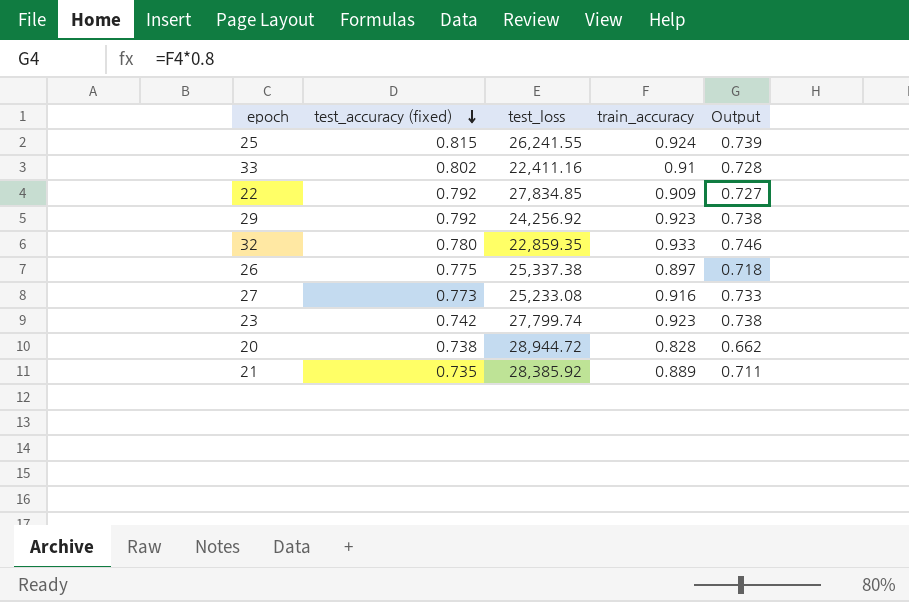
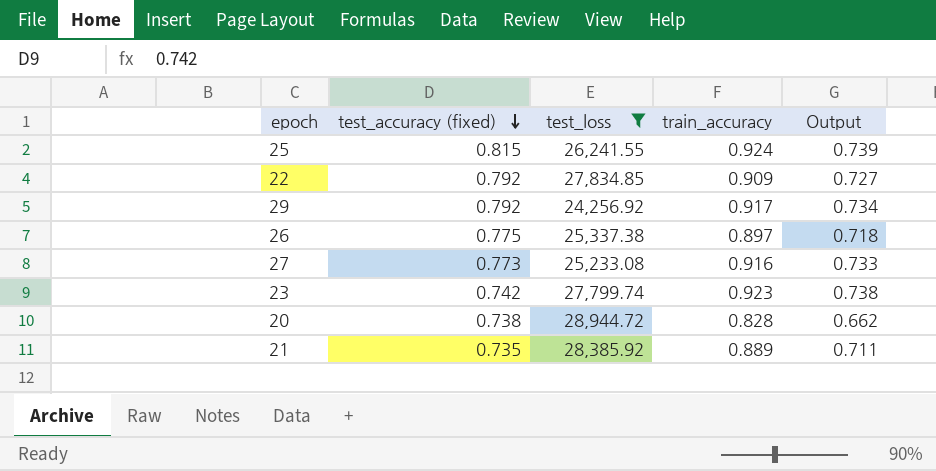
filter: none -> test_loss >= 24,256.92
29 | train_accuracy: 0.923 -> 0.917
29 | Output: 0.738 -> 0.734

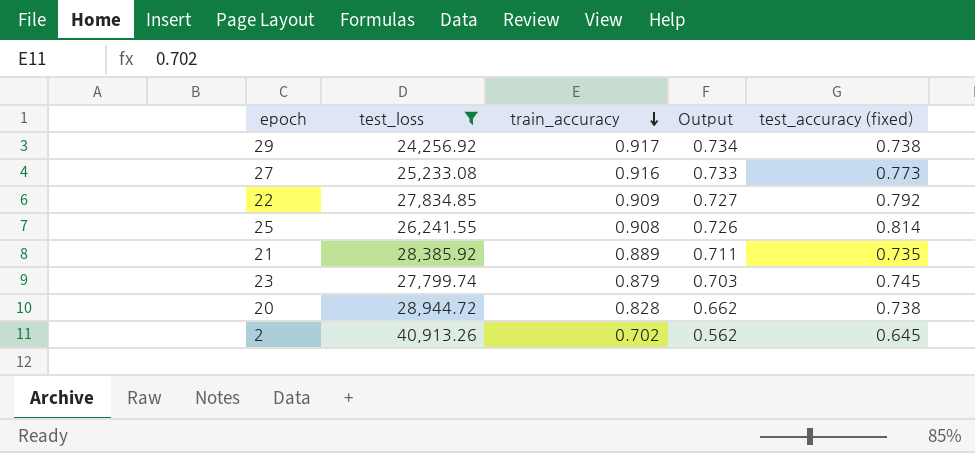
row order: test_accuracy (fixed) descending -> train_accuracy descending
column test_accuracy (fixed) | position: 2 -> 5
row 26: 0.775 | 25,337.38 | 0.897 | 0.718 -> none
29 | test_accuracy (fixed): 0.792 -> 0.738
25 | train_accuracy: 0.924 -> 0.908
25 | Output: 0.739 -> 0.726
25 | test_accuracy (fixed): 0.815 -> 0.814
23 | train_accuracy: 0.923 -> 0.879
23 | Output: 0.738 -> 0.703
23 | test_accuracy (fixed): 0.742 -> 0.745
row 2: none -> 40,913.26 | 0.702 | 0.562 | 0.645

